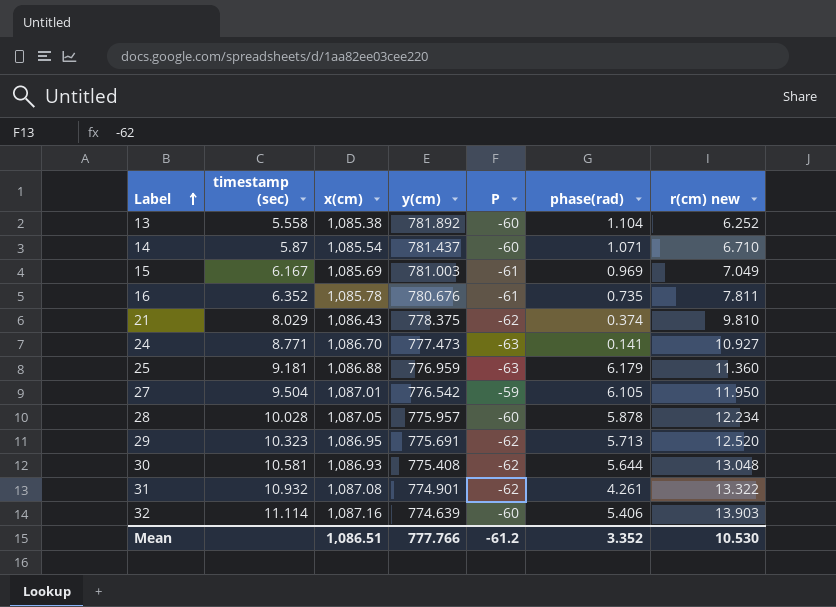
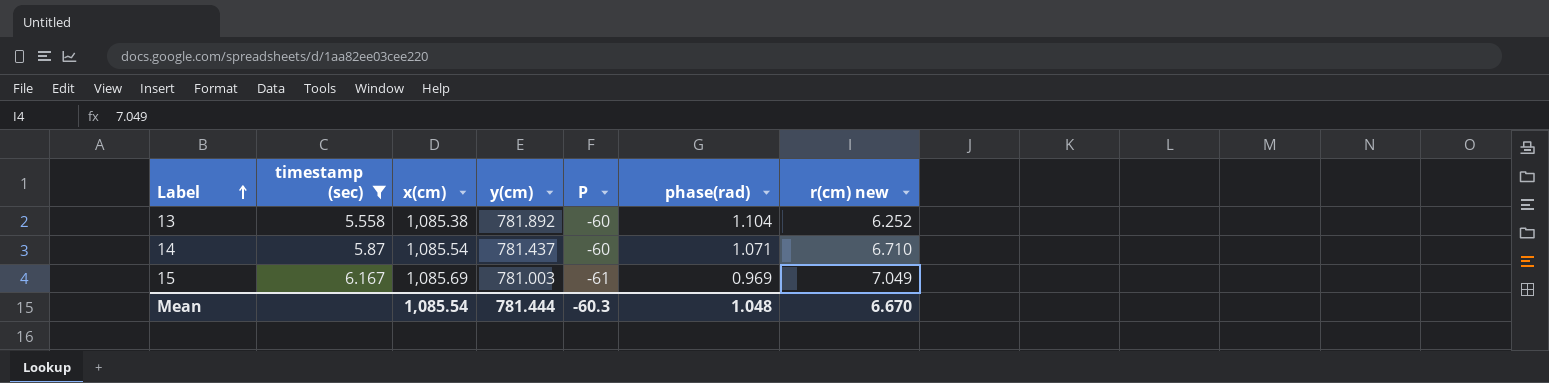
filter: none -> timestamp (sec) <= 6.167
Mean | x(cm): 1,086.51 -> 1,085.54
Mean | y(cm): 777.766 -> 781.444
Mean | P: -61.2 -> -60.3
Mean | phase(rad): 3.352 -> 1.048
Mean | r(cm) new: 10.530 -> 6.670

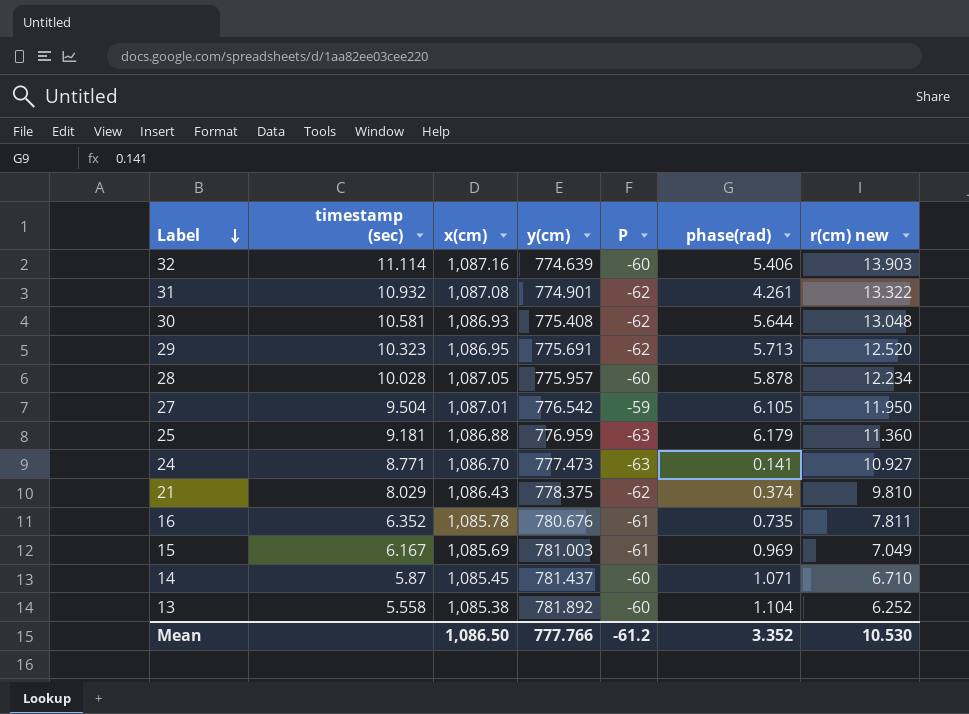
filter: timestamp (sec) <= 6.167 -> none
row order: Label ascending -> Label descending
14 | x(cm): 1,085.54 -> 1,085.45
Mean | x(cm): 1,085.54 -> 1,086.50
Mean | y(cm): 781.444 -> 777.766
Mean | P: -60.3 -> -61.2
Mean | phase(rad): 1.048 -> 3.352
Mean | r(cm) new: 6.670 -> 10.530

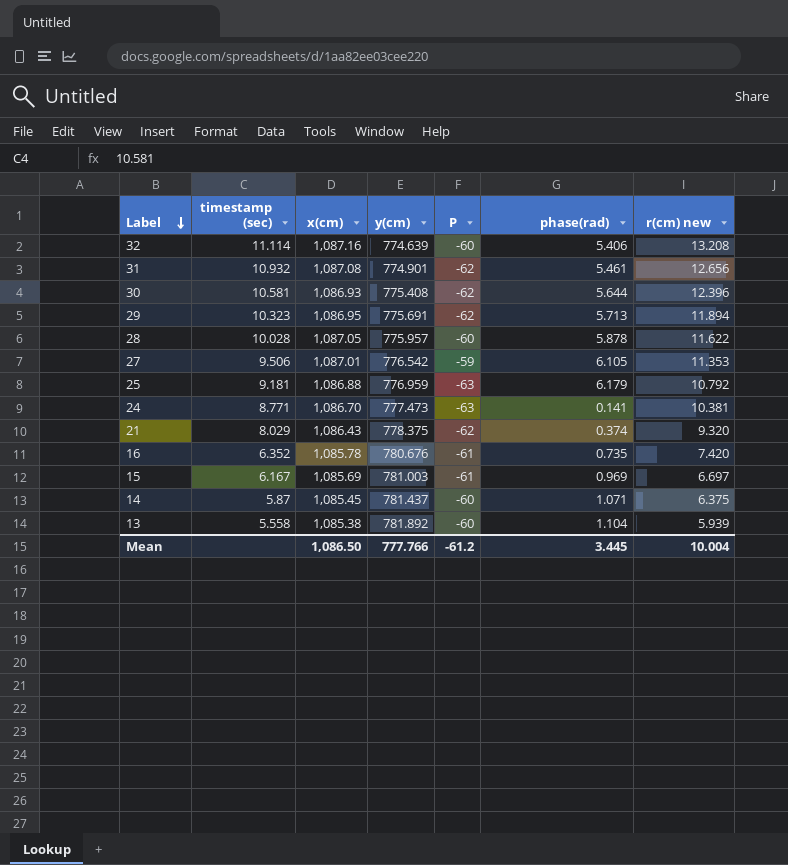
32 | r(cm) new: 13.903 -> 13.208
31 | phase(rad): 4.261 -> 5.461
31 | r(cm) new: 13.322 -> 12.656
30 | r(cm) new: 13.048 -> 12.396
29 | r(cm) new: 12.520 -> 11.894
28 | r(cm) new: 12.234 -> 11.622
27 | timestamp (sec): 9.504 -> 9.506
27 | r(cm) new: 11.950 -> 11.353
25 | r(cm) new: 11.360 -> 10.792
24 | r(cm) new: 10.927 -> 10.381
21 | r(cm) new: 9.810 -> 9.320
16 | r(cm) new: 7.811 -> 7.420
15 | r(cm) new: 7.049 -> 6.697
14 | r(cm) new: 6.710 -> 6.375
13 | r(cm) new: 6.252 -> 5.939
Mean | phase(rad): 3.352 -> 3.445
Mean | r(cm) new: 10.530 -> 10.004

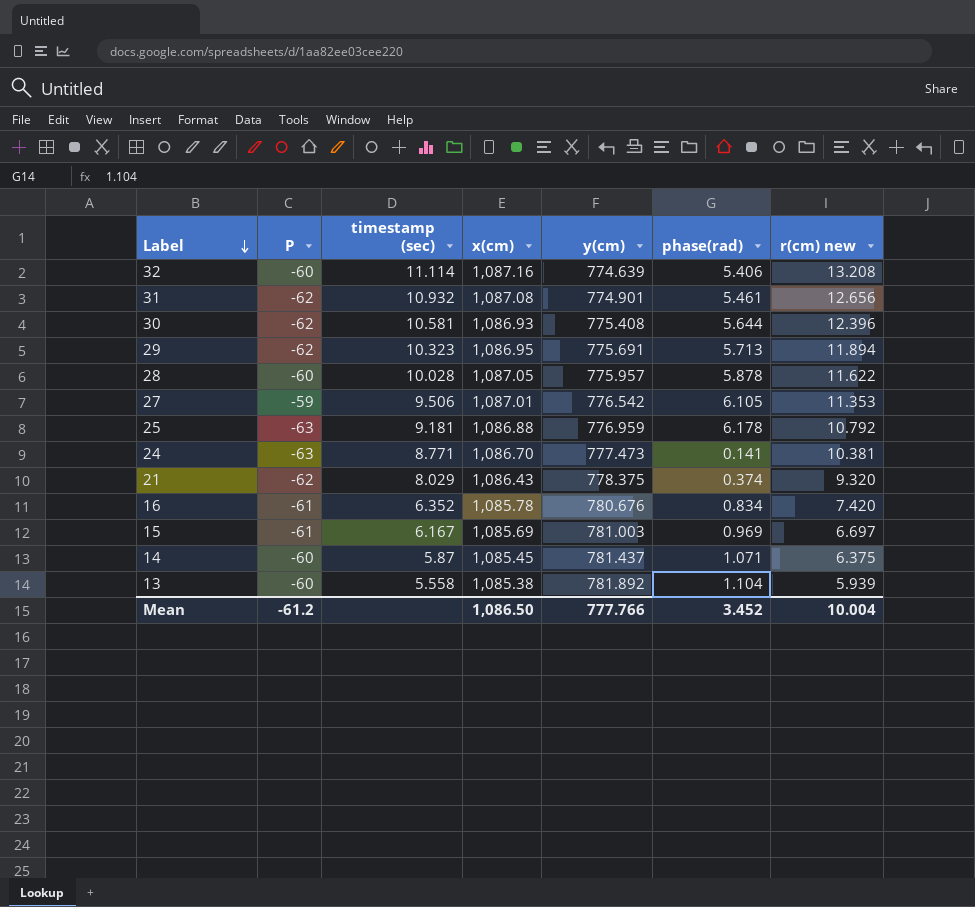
column P | position: 5 -> 2
25 | phase(rad): 6.179 -> 6.178
16 | phase(rad): 0.735 -> 0.834
Mean | phase(rad): 3.445 -> 3.452

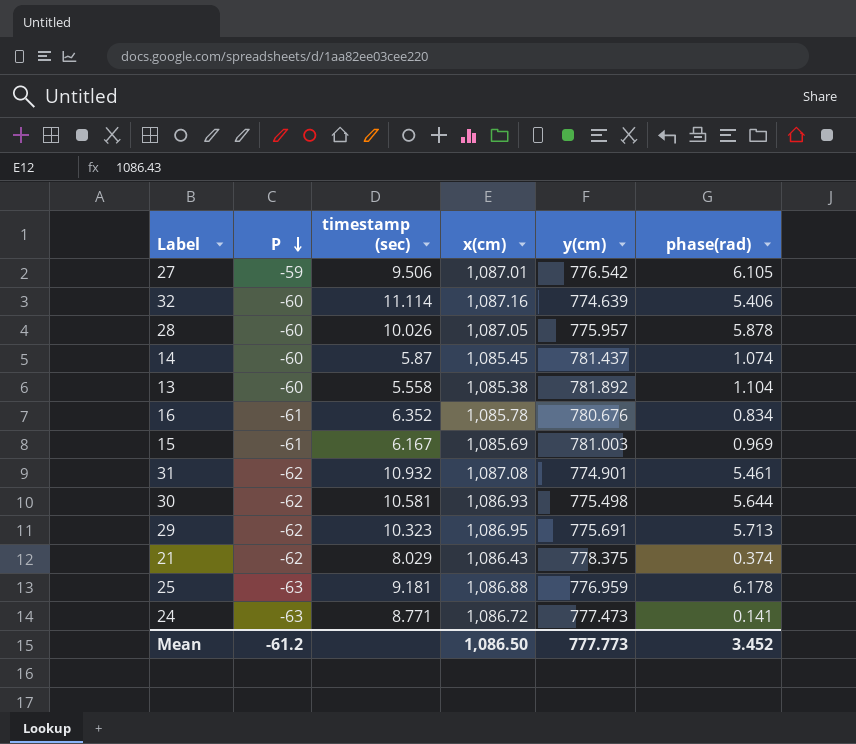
row order: Label descending -> P descending
column r(cm) new | position: 7 -> none
28 | timestamp (sec): 10.028 -> 10.026
14 | phase(rad): 1.071 -> 1.074
30 | y(cm): 775.408 -> 775.498
24 | x(cm): 1,086.70 -> 1,086.72
Mean | y(cm): 777.766 -> 777.773

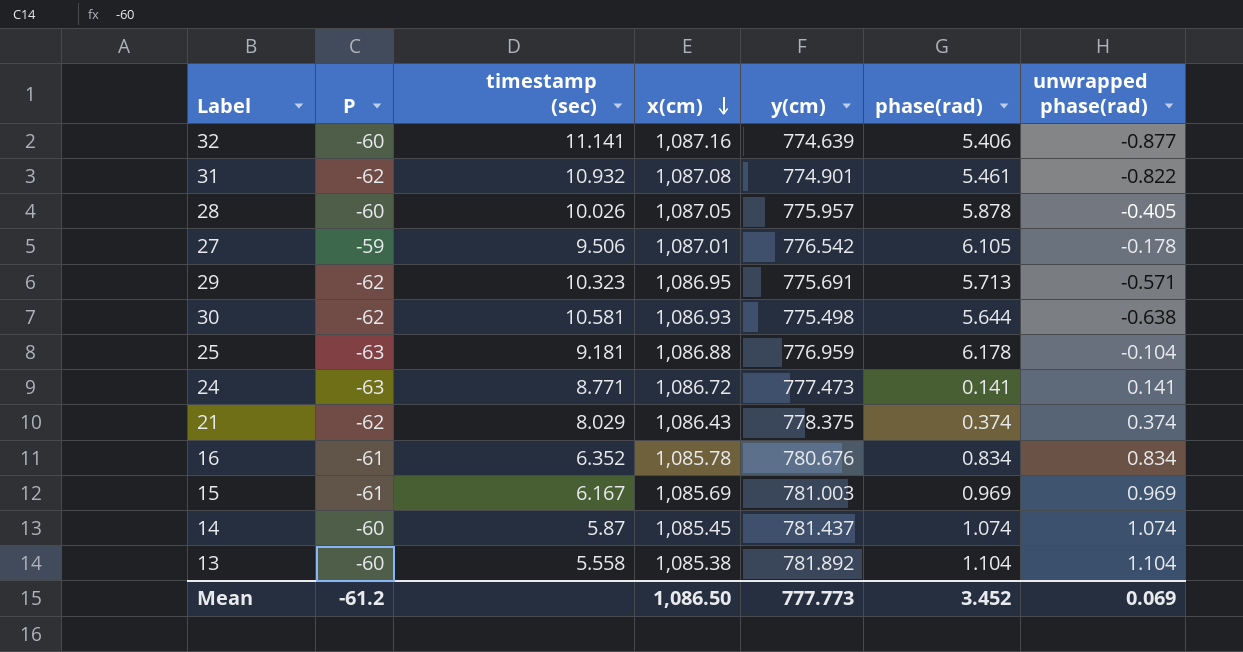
row order: P descending -> x(cm) descending
column unwrapped phase(rad) | position: none -> 7
32 | timestamp (sec): 11.114 -> 11.141

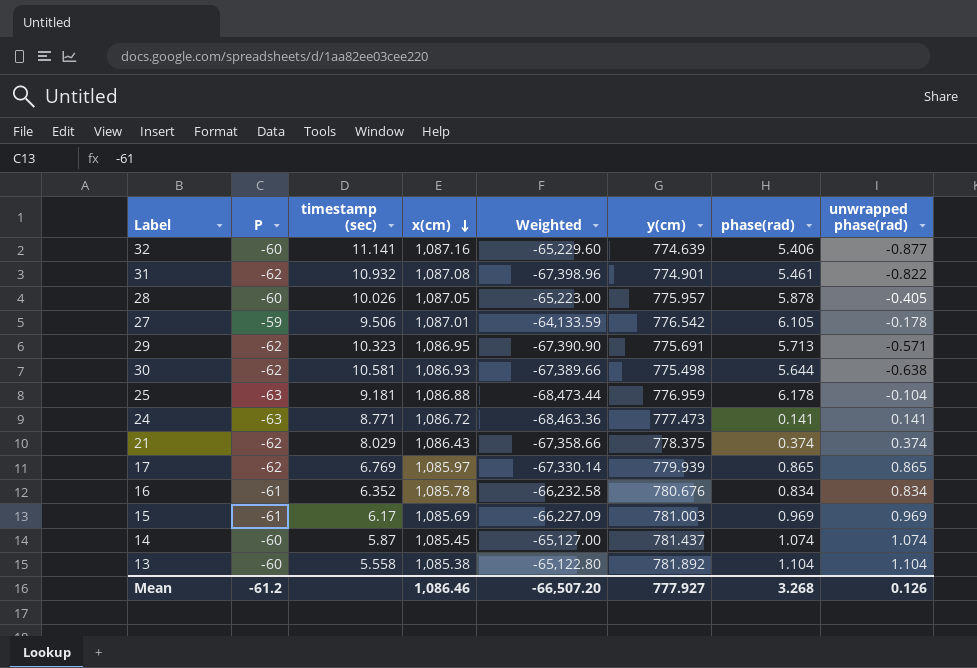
column Weighted | formula: none -> [P] * [x(cm)]
row 17: none -> -62 | 6.769 | 1,085.97 | -67,330.14 | 779.939 | 0.865 | 0.865
15 | timestamp (sec): 6.167 -> 6.17
Mean | x(cm): 1,086.50 -> 1,086.46
Mean | y(cm): 777.773 -> 777.927
Mean | phase(rad): 3.452 -> 3.268
Mean | unwrapped phase(rad): 0.069 -> 0.126

